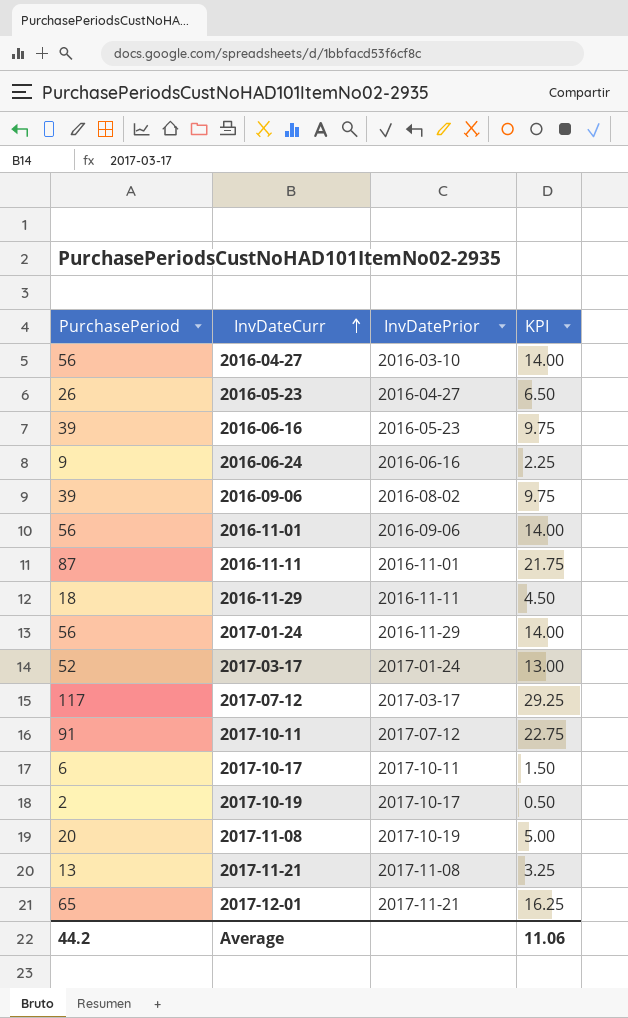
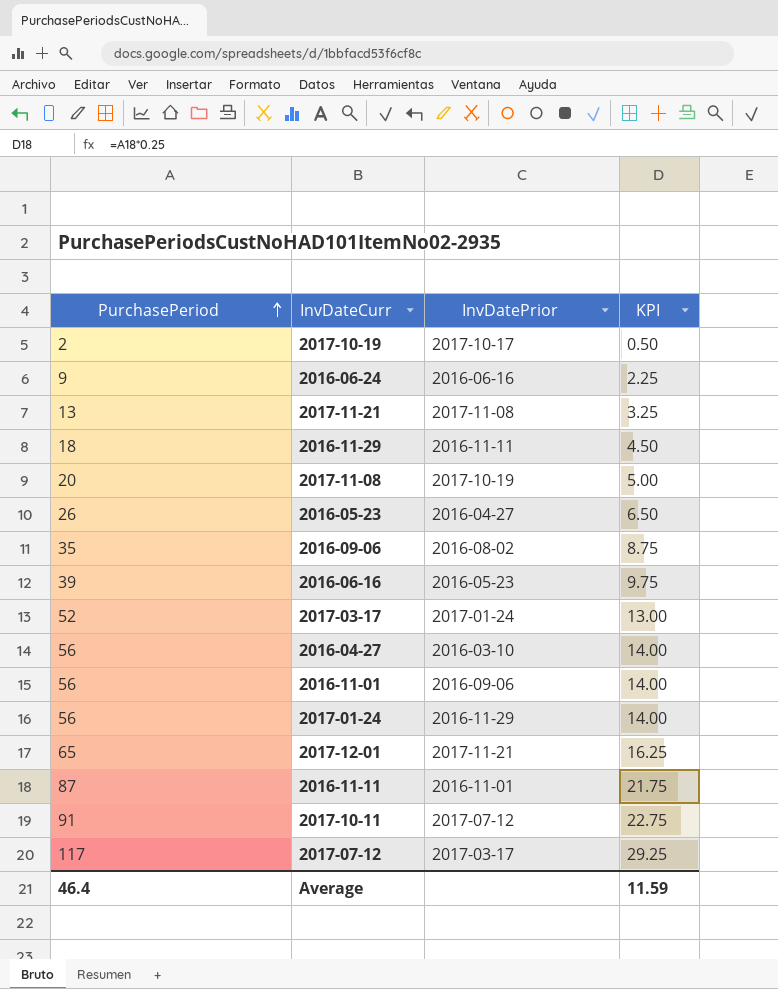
row order: InvDateCurr ascending -> PurchasePeriod ascending
row 2017-10-17: 6 | 2017-10-11 | 1.50 -> none
2016-09-06 | PurchasePeriod: 39 -> 35
2016-09-06 | KPI: 9.75 -> 8.75
Average | PurchasePeriod: 44.2 -> 46.4
Average | KPI: 11.06 -> 11.59

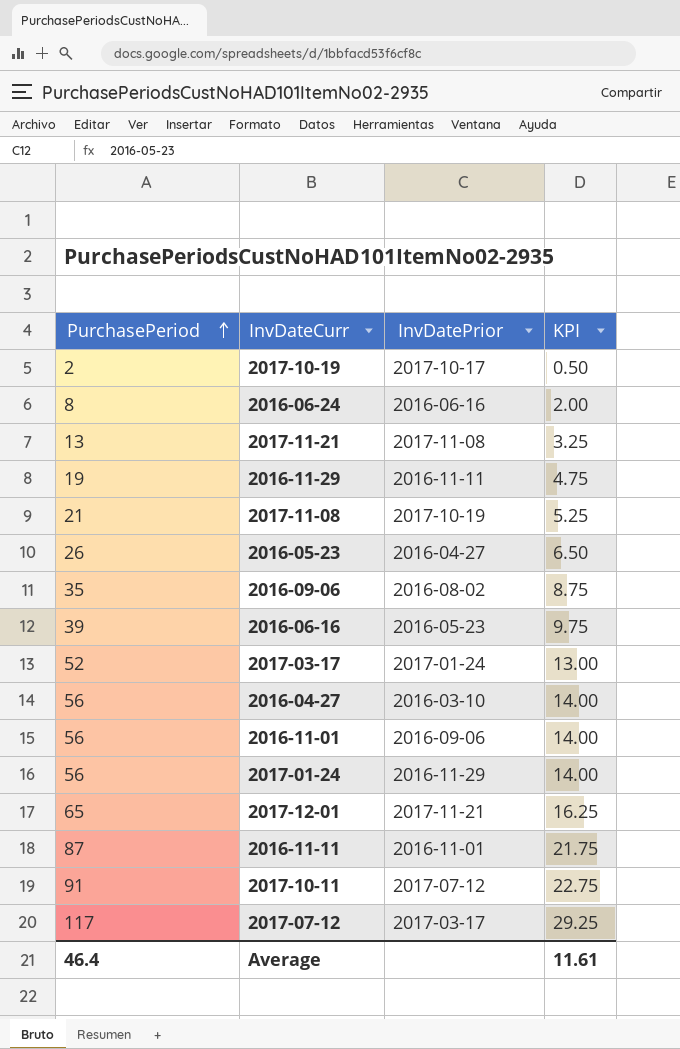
2016-06-24 | PurchasePeriod: 9 -> 8
2016-06-24 | KPI: 2.25 -> 2.00
2016-11-29 | PurchasePeriod: 18 -> 19
2016-11-29 | KPI: 4.50 -> 4.75
2017-11-08 | PurchasePeriod: 20 -> 21
2017-11-08 | KPI: 5.00 -> 5.25
Average | KPI: 11.59 -> 11.61

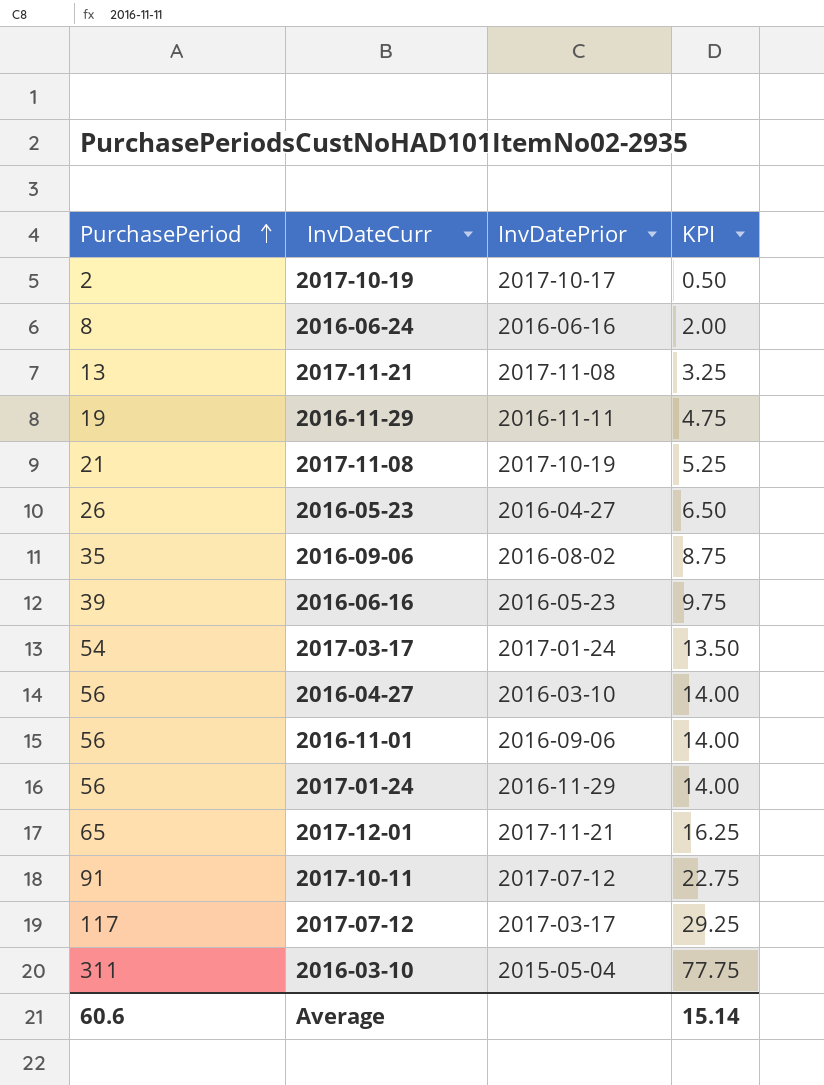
row 2016-11-11: 87 | 2016-11-01 | 21.75 -> none
2017-03-17 | PurchasePeriod: 52 -> 54
2017-03-17 | KPI: 13.00 -> 13.50
row 2016-03-10: none -> 311 | 2015-05-04 | 77.75
Average | PurchasePeriod: 46.4 -> 60.6
Average | KPI: 11.61 -> 15.14

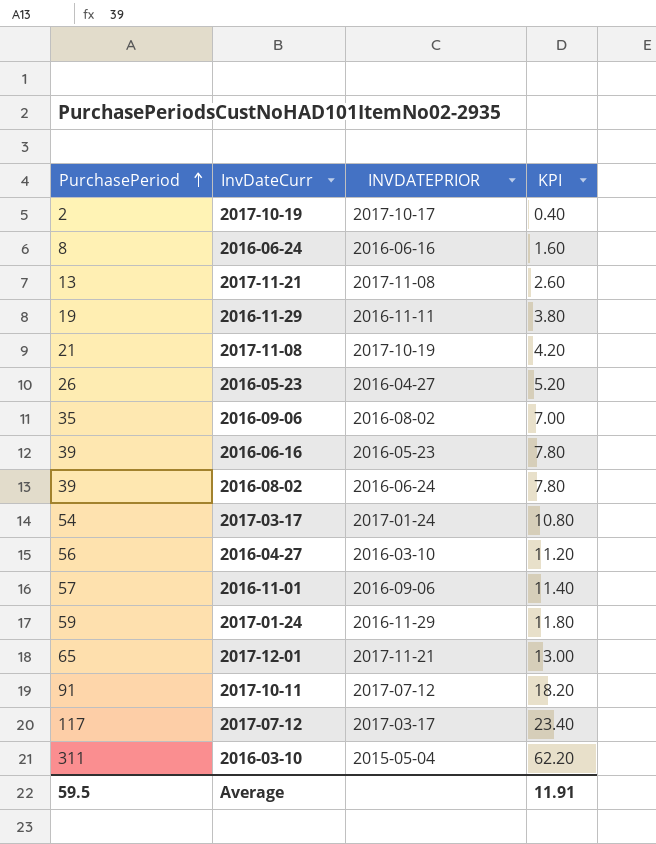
column name: InvDatePrior -> INVDATEPRIOR
column KPI | formula: [PurchasePeriod] * 0.25 -> [PurchasePeriod] * 0.2
row 2016-08-02: none -> 39 | 2016-06-24 | 7.80
2016-11-01 | PurchasePeriod: 56 -> 57
2017-01-24 | PurchasePeriod: 56 -> 59
Average | PurchasePeriod: 60.6 -> 59.5
Average | KPI: 15.14 -> 11.91

